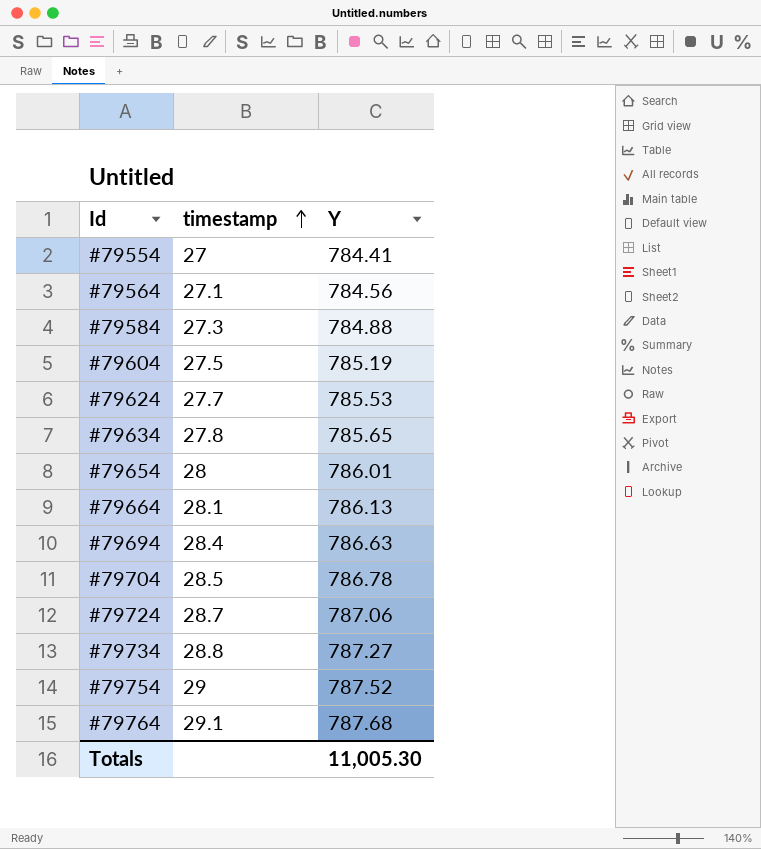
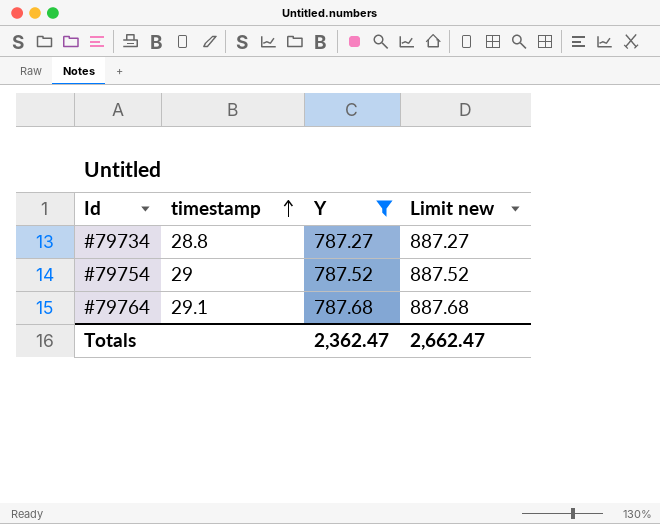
filter: none -> Y >= 787.27
column Limit new | formula: none -> [Y] + 100
Totals | Y: 11,005.30 -> 2,362.47

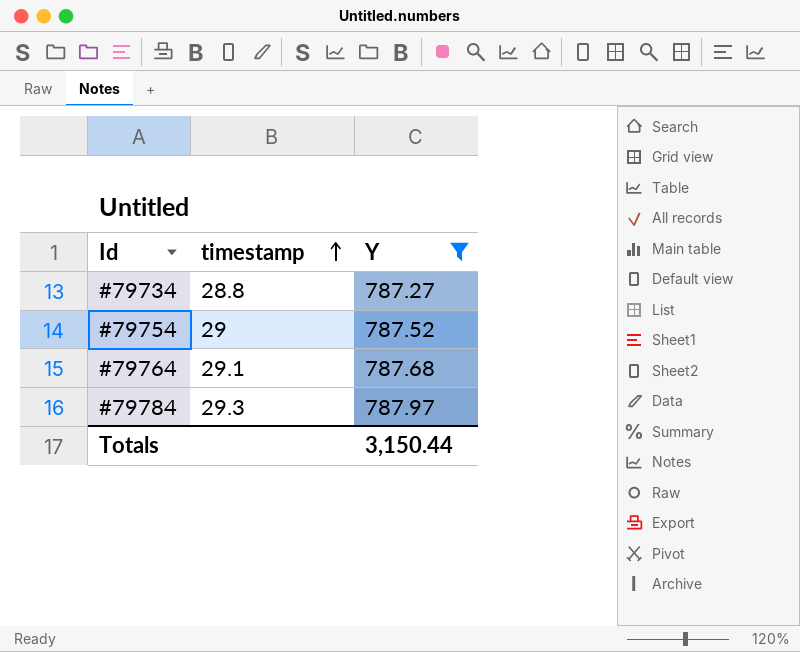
column Limit new | formula: [Y] + 100 -> none
row #79784: none -> 29.3 | 787.97
Totals | Y: 2,362.47 -> 3,150.44

